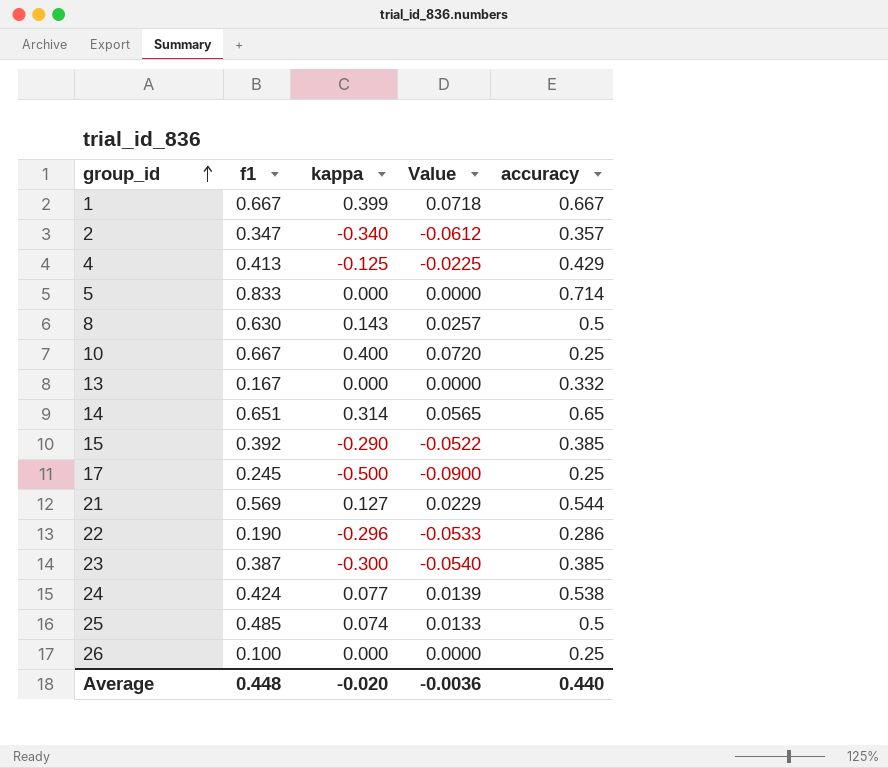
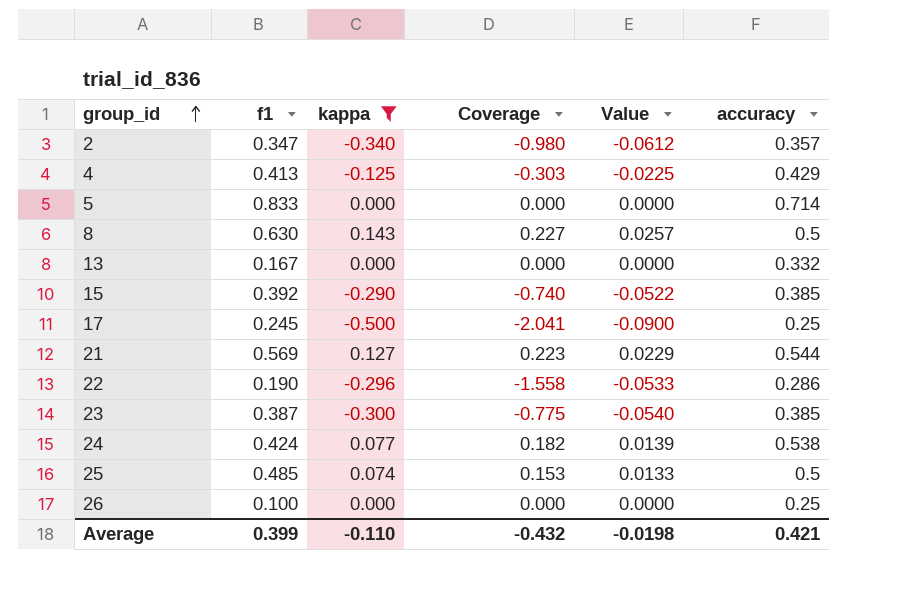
filter: none -> kappa <= 0.143
column Coverage | formula: none -> [kappa] / [f1]
Average | f1: 0.448 -> 0.399
Average | kappa: -0.020 -> -0.110
Average | Value: -0.0036 -> -0.0198
Average | accuracy: 0.440 -> 0.421

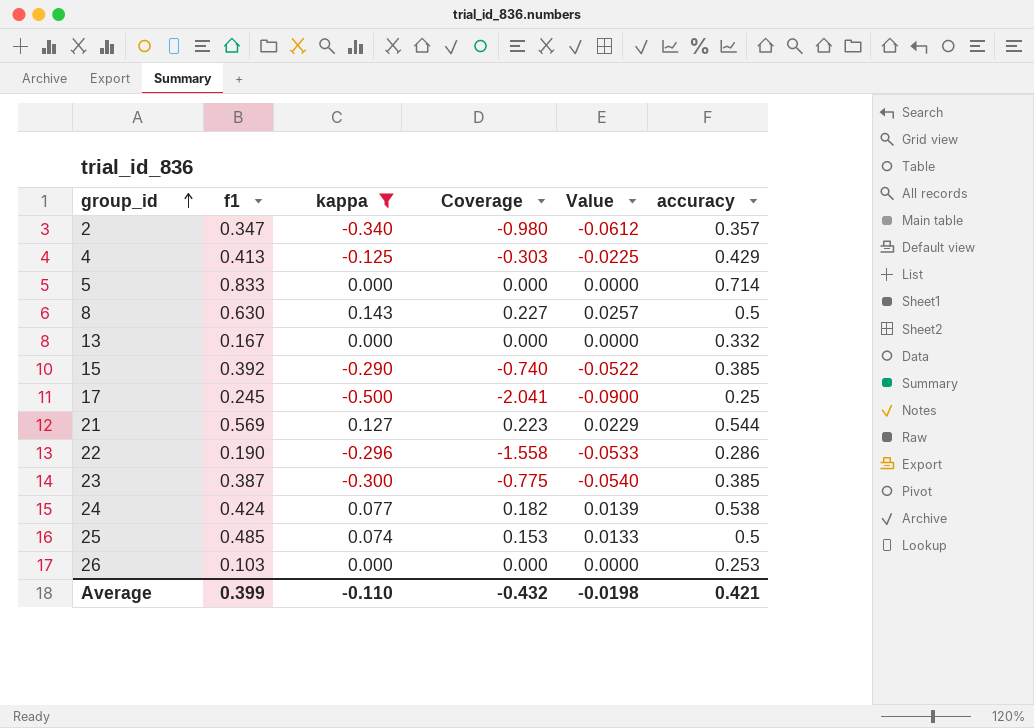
26 | f1: 0.100 -> 0.103
26 | accuracy: 0.25 -> 0.253

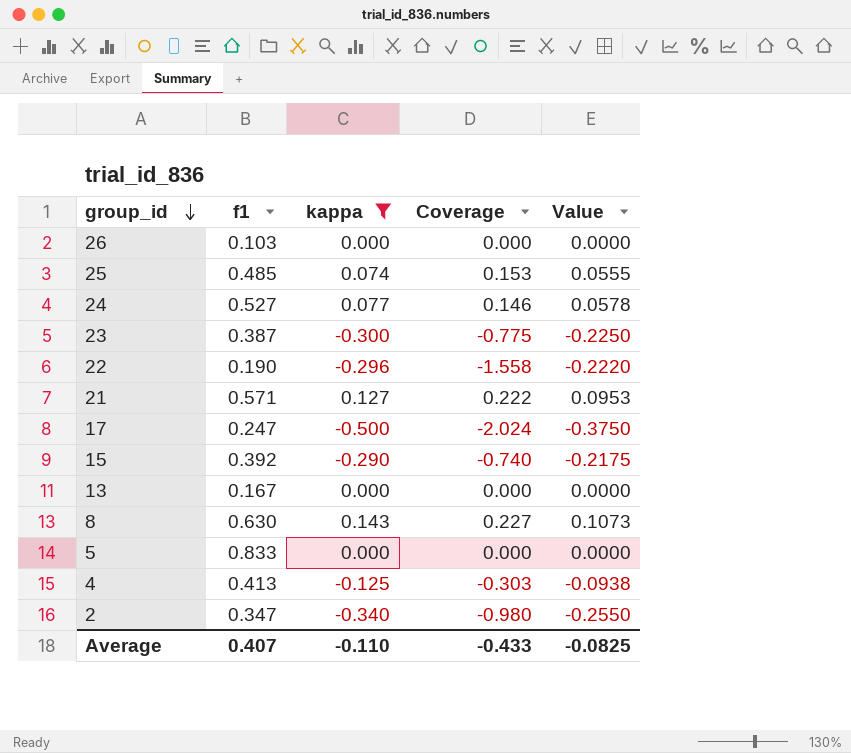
row order: group_id ascending -> group_id descending
column accuracy | position: 6 -> none
column Value | formula: [kappa] * 0.18 -> [kappa] * 0.75
24 | f1: 0.424 -> 0.527
24 | Coverage: 0.182 -> 0.146
21 | f1: 0.569 -> 0.571
21 | Coverage: 0.223 -> 0.222
17 | f1: 0.245 -> 0.247
17 | Coverage: -2.041 -> -2.024
Average | f1: 0.399 -> 0.407
Average | Coverage: -0.432 -> -0.433
Average | Value: -0.0198 -> -0.0825

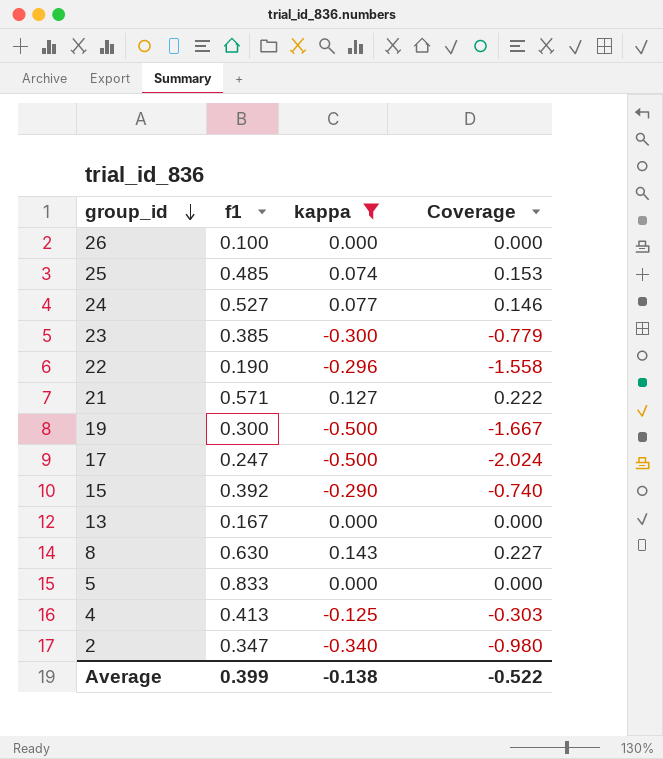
column Value | formula: [kappa] * 0.75 -> none
26 | f1: 0.103 -> 0.100
23 | f1: 0.387 -> 0.385
23 | Coverage: -0.775 -> -0.779
row 19: none -> 0.300 | -0.500 | -1.667
Average | f1: 0.407 -> 0.399
Average | kappa: -0.110 -> -0.138
Average | Coverage: -0.433 -> -0.522

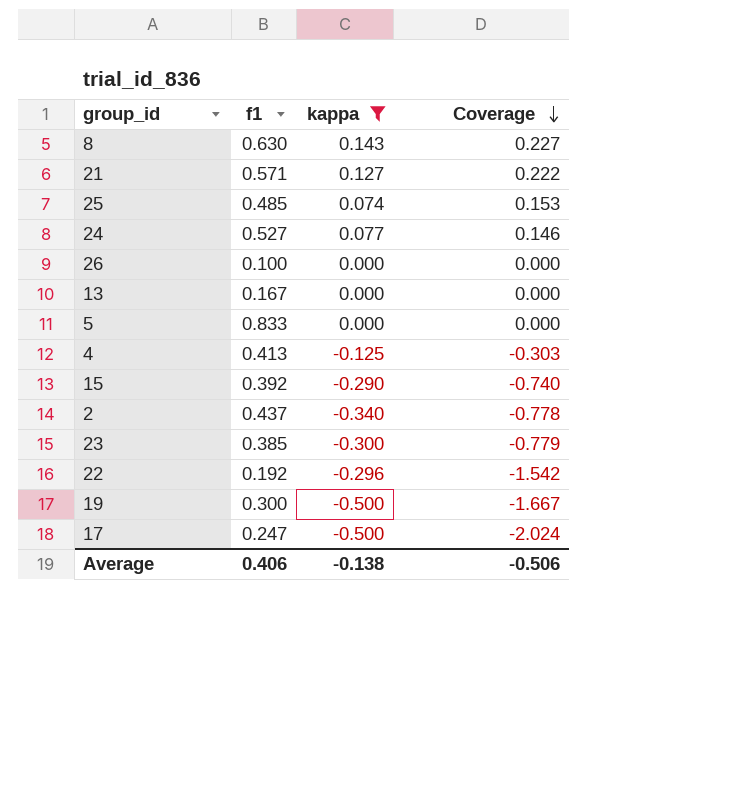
row order: group_id descending -> Coverage descending
2 | f1: 0.347 -> 0.437
2 | Coverage: -0.980 -> -0.778
22 | f1: 0.190 -> 0.192
22 | Coverage: -1.558 -> -1.542
Average | f1: 0.399 -> 0.406
Average | Coverage: -0.522 -> -0.506

